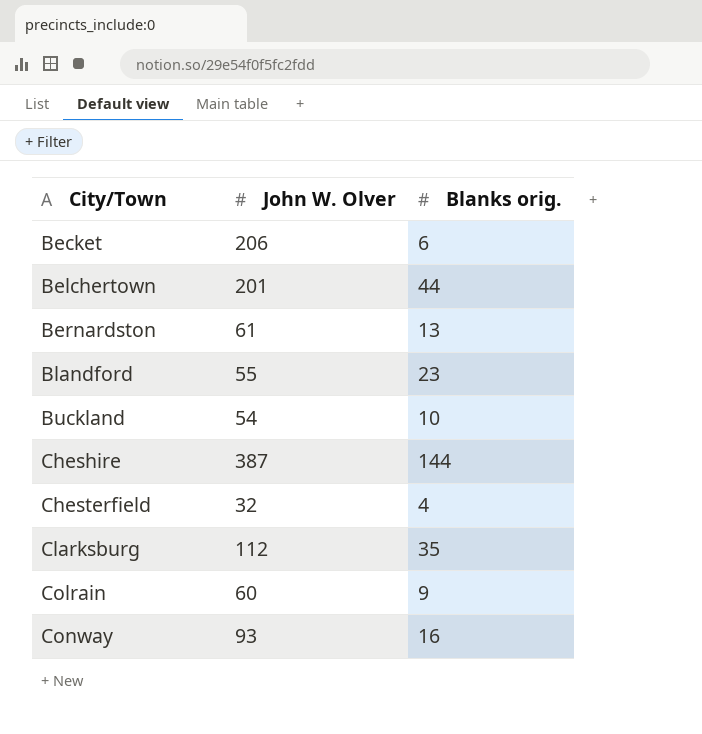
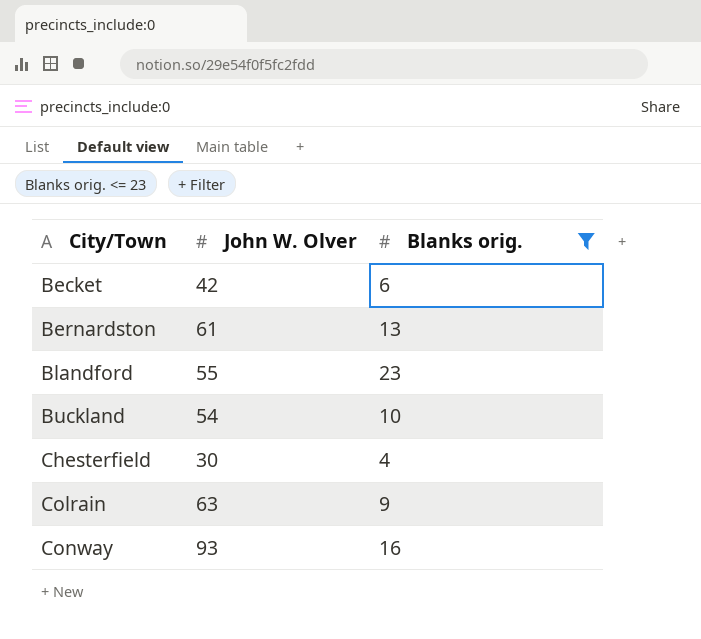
filter: none -> Blanks orig. <= 23
Becket | John W. Olver: 206 -> 42
Chesterfield | John W. Olver: 32 -> 30
Colrain | John W. Olver: 60 -> 63

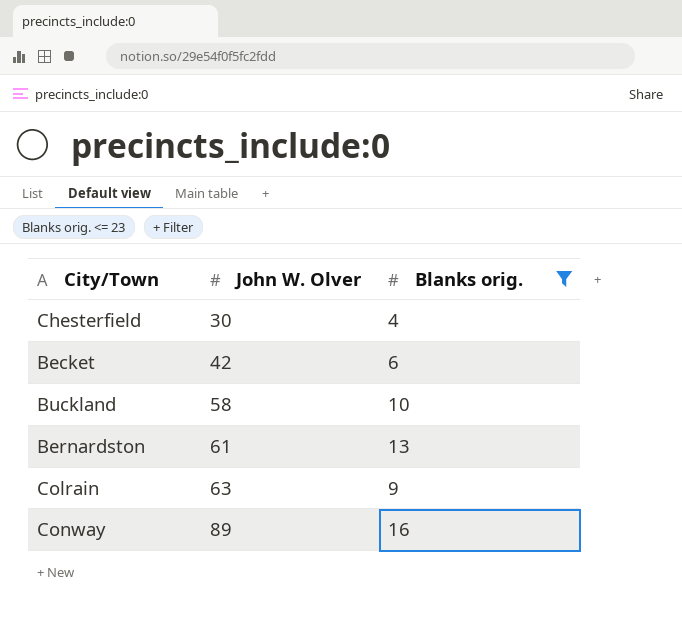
row order: City/Town ascending -> John W. Olver ascending
row Blandford: 55 | 23 -> none
Buckland | John W. Olver: 54 -> 58
Conway | John W. Olver: 93 -> 89

